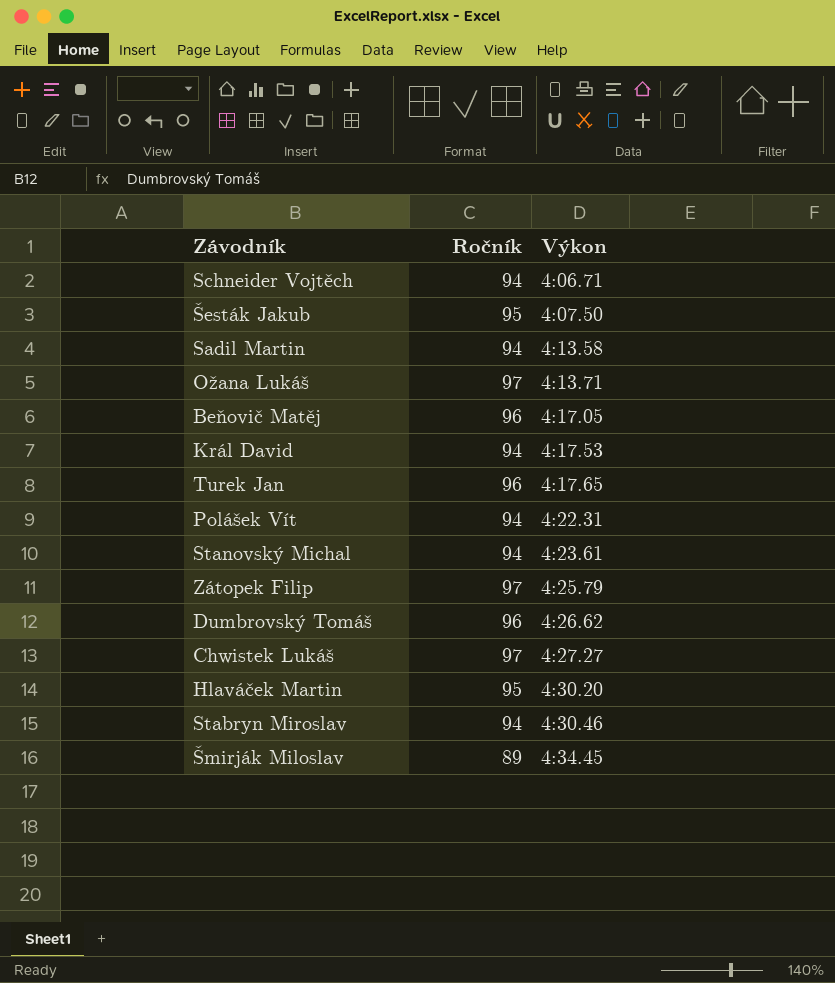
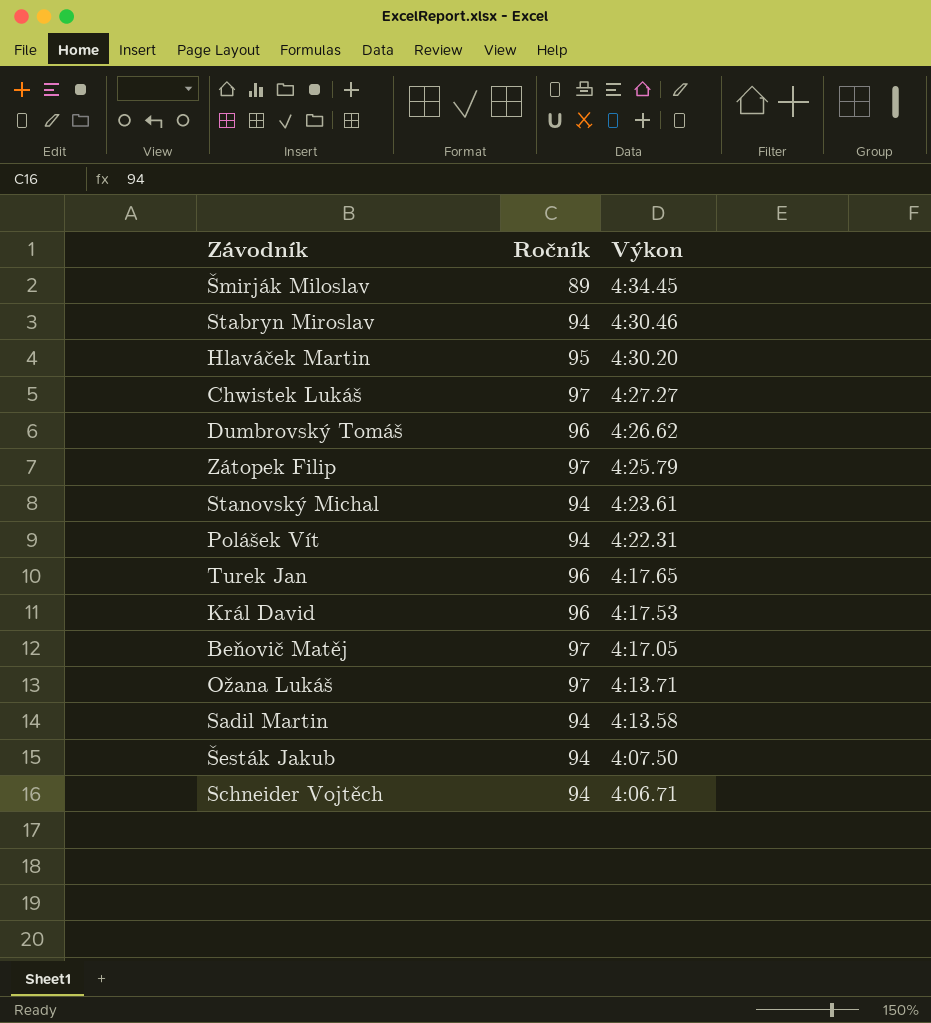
row order: Výkon ascending -> Výkon descending
Král David | Ročník: 94 -> 96
Beňovič Matěj | Ročník: 96 -> 97
Šesták Jakub | Ročník: 95 -> 94

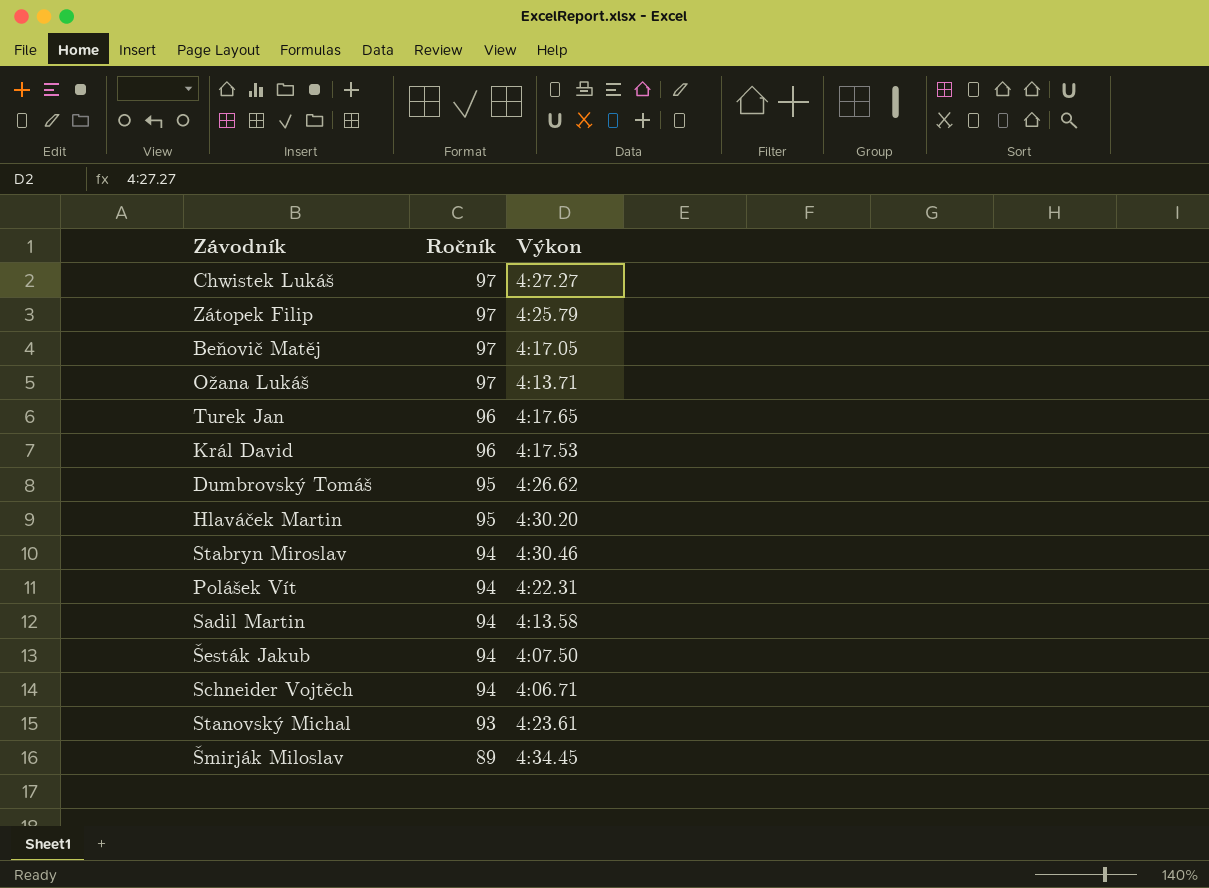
row order: Výkon descending -> Ročník descending
Dumbrovský Tomáš | Ročník: 96 -> 95
Stanovský Michal | Ročník: 94 -> 93

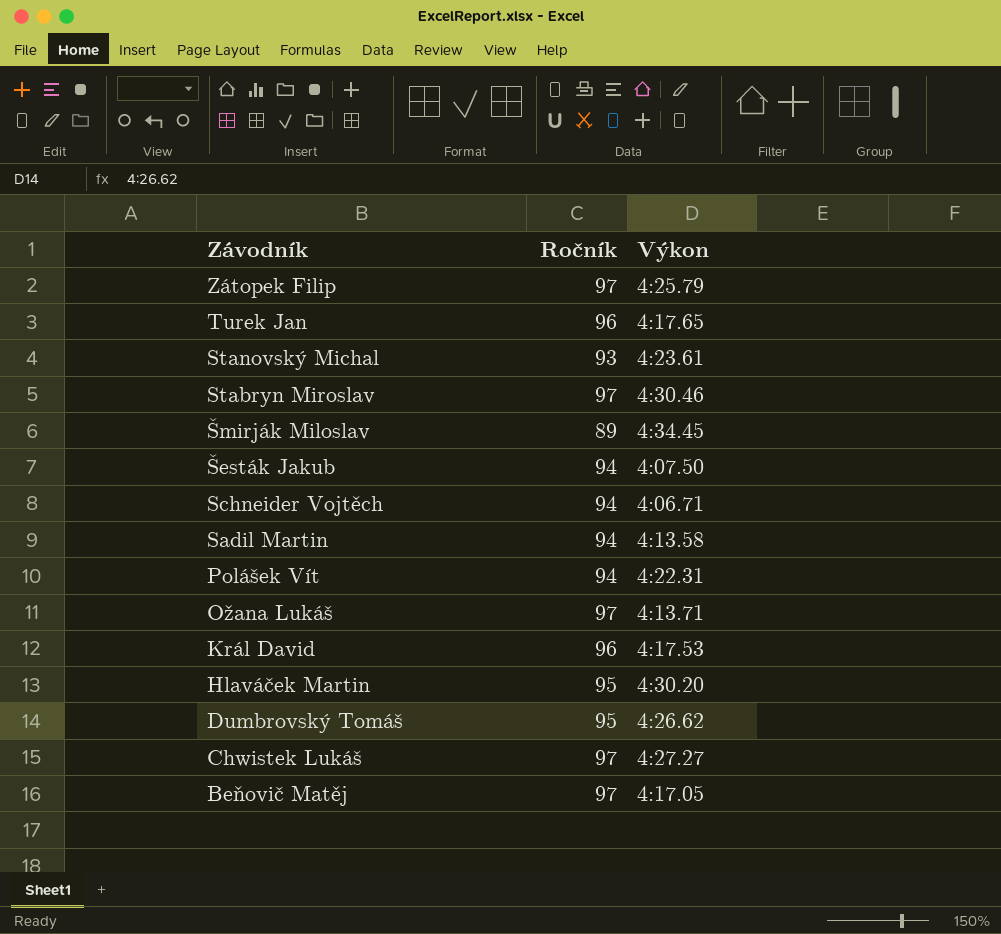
row order: Ročník descending -> Závodník descending
Stabryn Miroslav | Ročník: 94 -> 97

